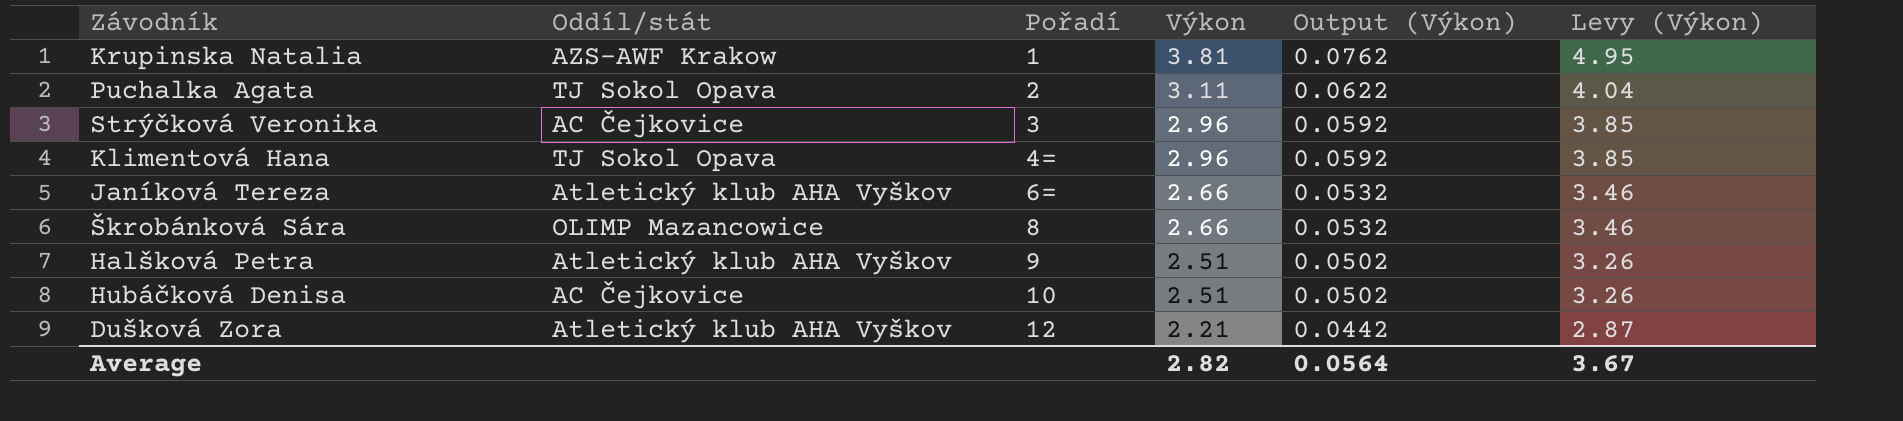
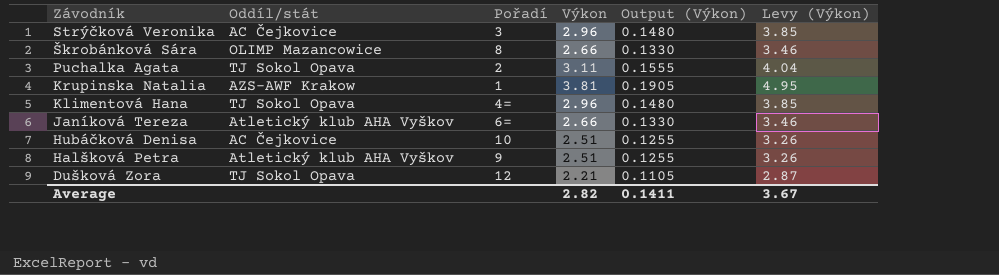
row order: Pořadí ascending -> Závodník descending
column Output (Výkon) | formula: [Výkon] * 0.02 -> [Výkon] * 0.05
Dušková Zora | Oddíl/stát: Atletický klub AHA Vyškov -> TJ Sokol Opava
Average | Output (Výkon): 0.0564 -> 0.1411

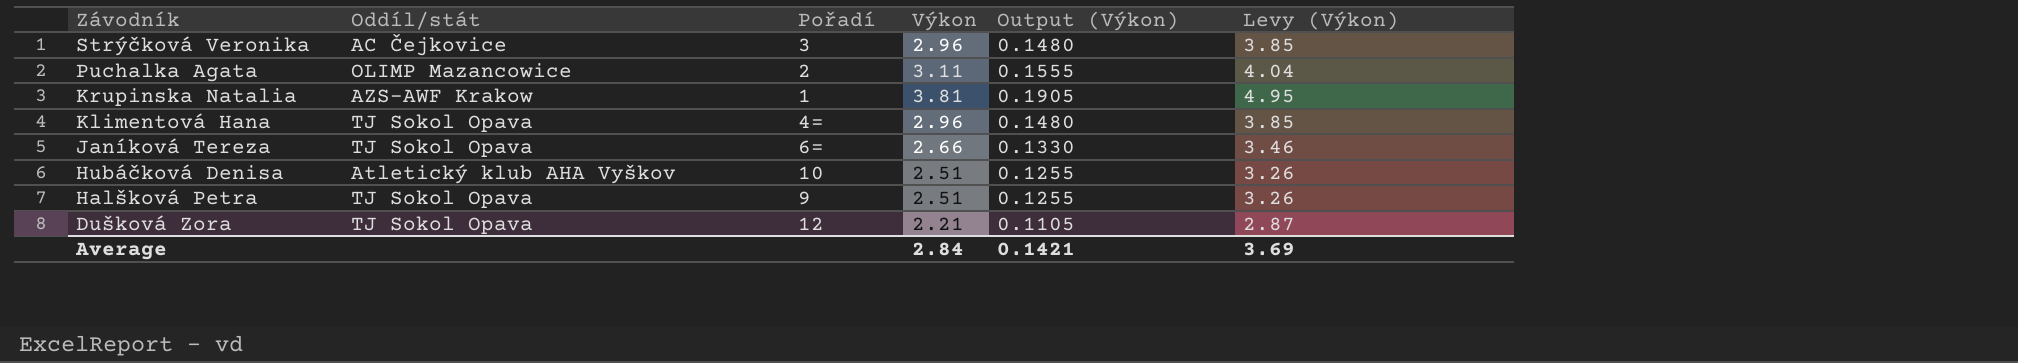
row Škrobánková Sára: OLIMP Mazancowice | 8 | 2.66 | 0.1330 | 3.46 -> none
Puchalka Agata | Oddíl/stát: TJ Sokol Opava -> OLIMP Mazancowice
Janíková Tereza | Oddíl/stát: Atletický klub AHA Vyškov -> TJ Sokol Opava
Hubáčková Denisa | Oddíl/stát: AC Čejkovice -> Atletický klub AHA Vyškov
Halšková Petra | Oddíl/stát: Atletický klub AHA Vyškov -> TJ Sokol Opava
Average | Výkon: 2.82 -> 2.84
Average | Output (Výkon): 0.1411 -> 0.1421
Average | Levy (Výkon): 3.67 -> 3.69

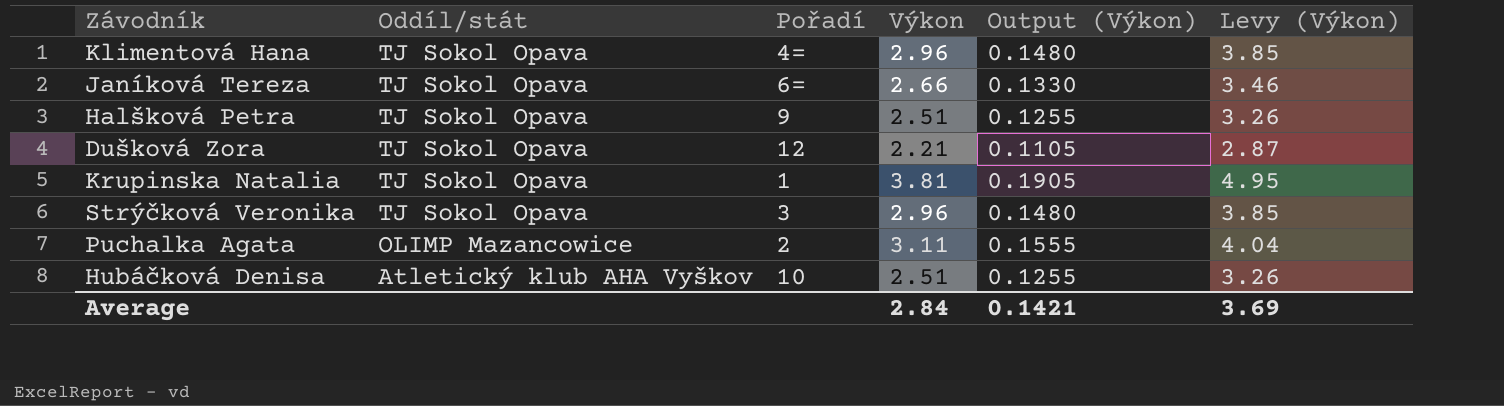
row order: Závodník descending -> Oddíl/stát descending
Krupinska Natalia | Oddíl/stát: AZS-AWF Krakow -> TJ Sokol Opava
Strýčková Veronika | Oddíl/stát: AC Čejkovice -> TJ Sokol Opava

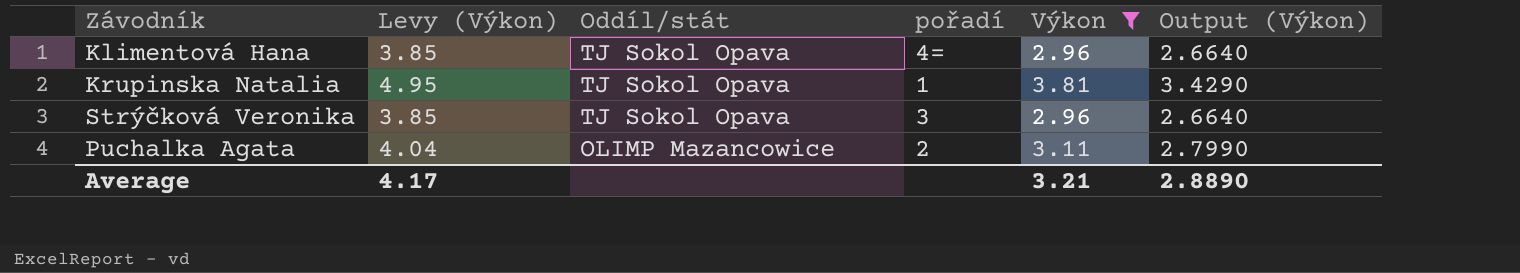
filter: none -> Výkon >= 2.96
column Levy (Výkon) | position: 6 -> 2
column name: Pořadí -> pořadí
column Output (Výkon) | formula: [Výkon] * 0.05 -> [Výkon] * 0.9
Average | Levy (Výkon): 3.69 -> 4.17
Average | Výkon: 2.84 -> 3.21
Average | Output (Výkon): 0.1421 -> 2.8890

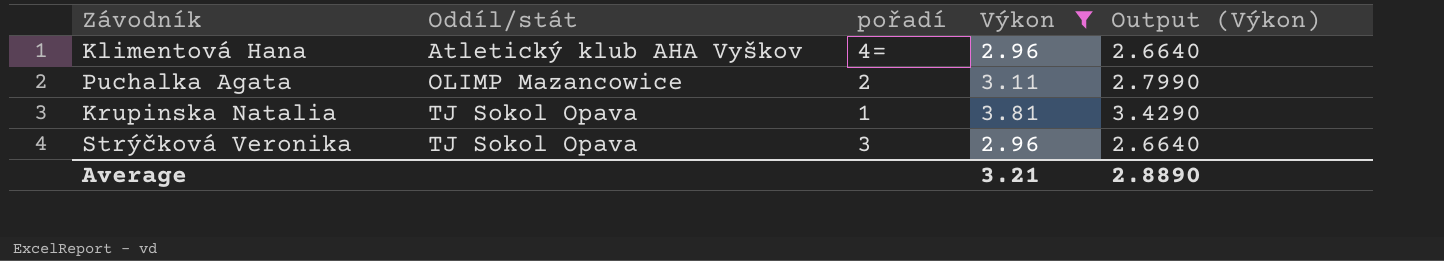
row order: Oddíl/stát descending -> Oddíl/stát ascending
column Levy (Výkon) | formula: [Výkon] * 1.3 -> none
Klimentová Hana | Oddíl/stát: TJ Sokol Opava -> Atletický klub AHA Vyškov

